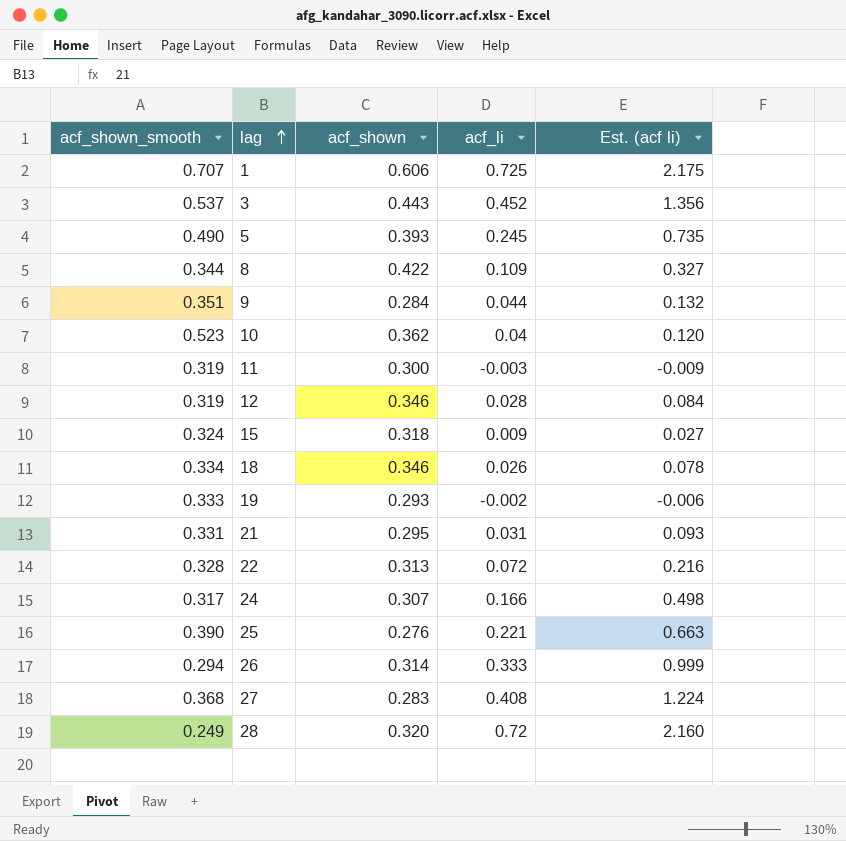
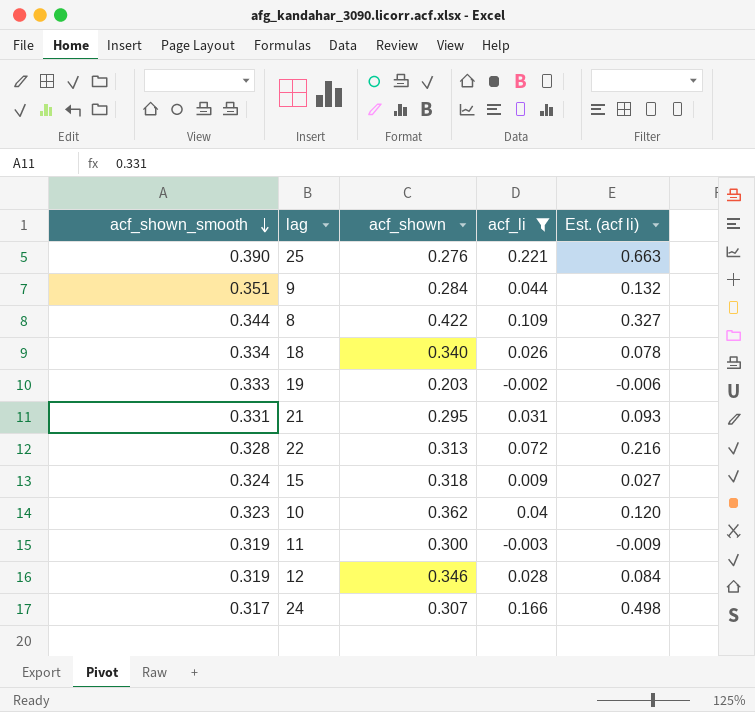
filter: none -> acf_li <= 0.221
row order: lag ascending -> acf_shown_smooth descending
18 | acf_shown: 0.346 -> 0.340
19 | acf_shown: 0.293 -> 0.203
10 | acf_shown_smooth: 0.523 -> 0.323

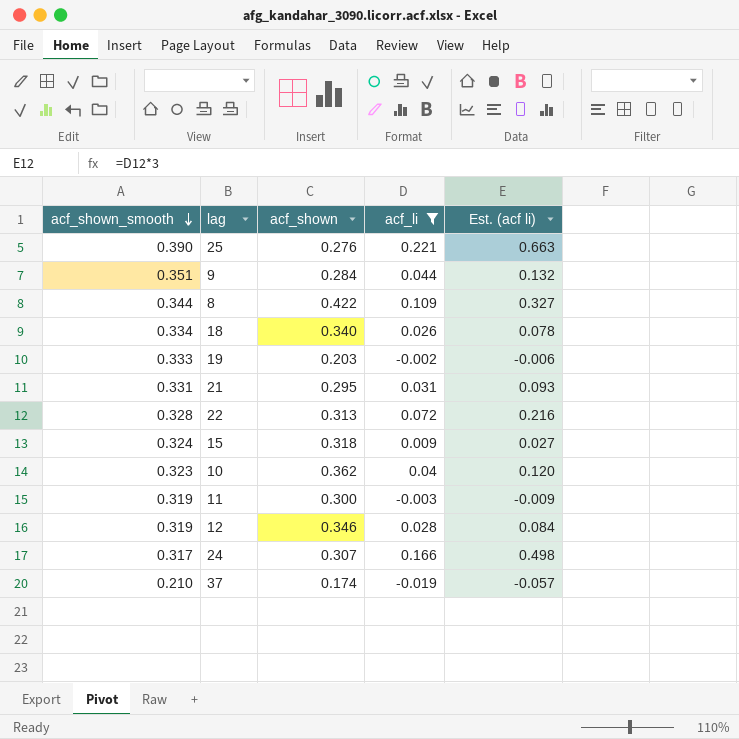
row 37: none -> 0.210 | 0.174 | -0.019 | -0.057

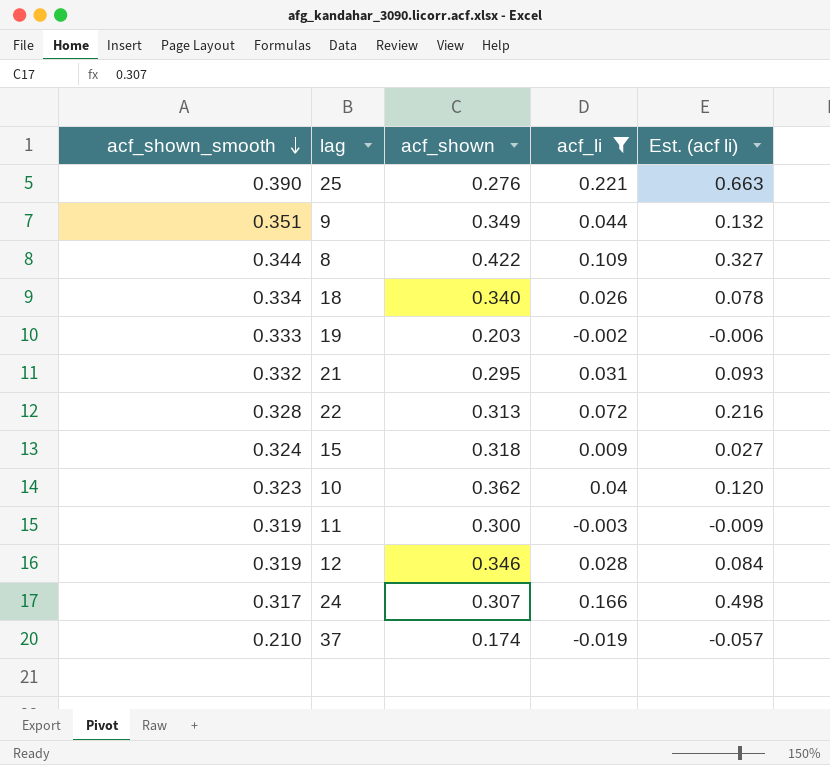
9 | acf_shown: 0.284 -> 0.349
21 | acf_shown_smooth: 0.331 -> 0.332

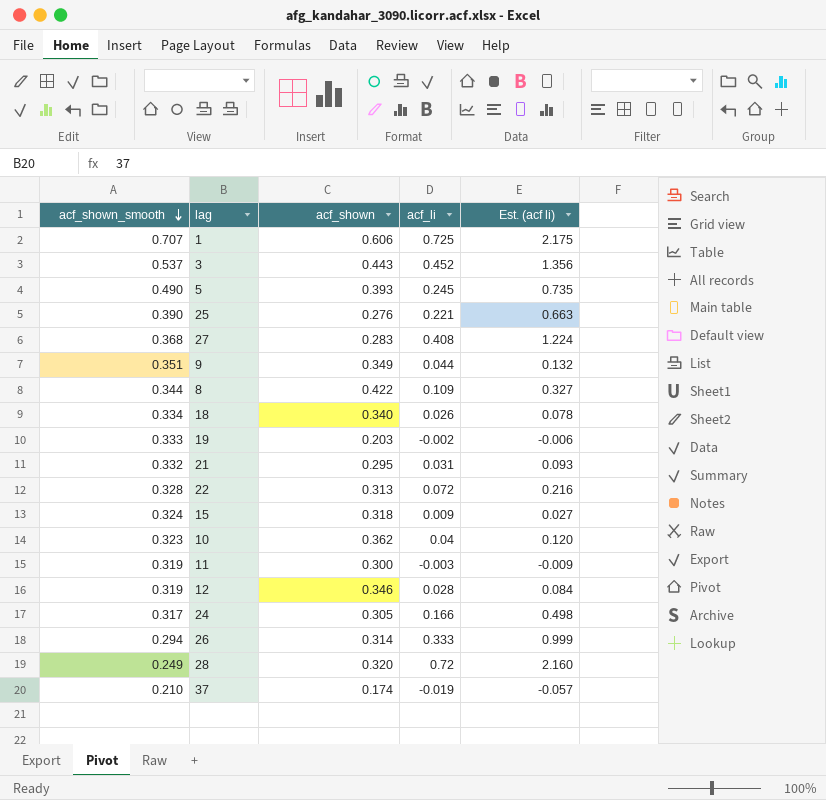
filter: acf_li <= 0.221 -> none
24 | acf_shown: 0.307 -> 0.305

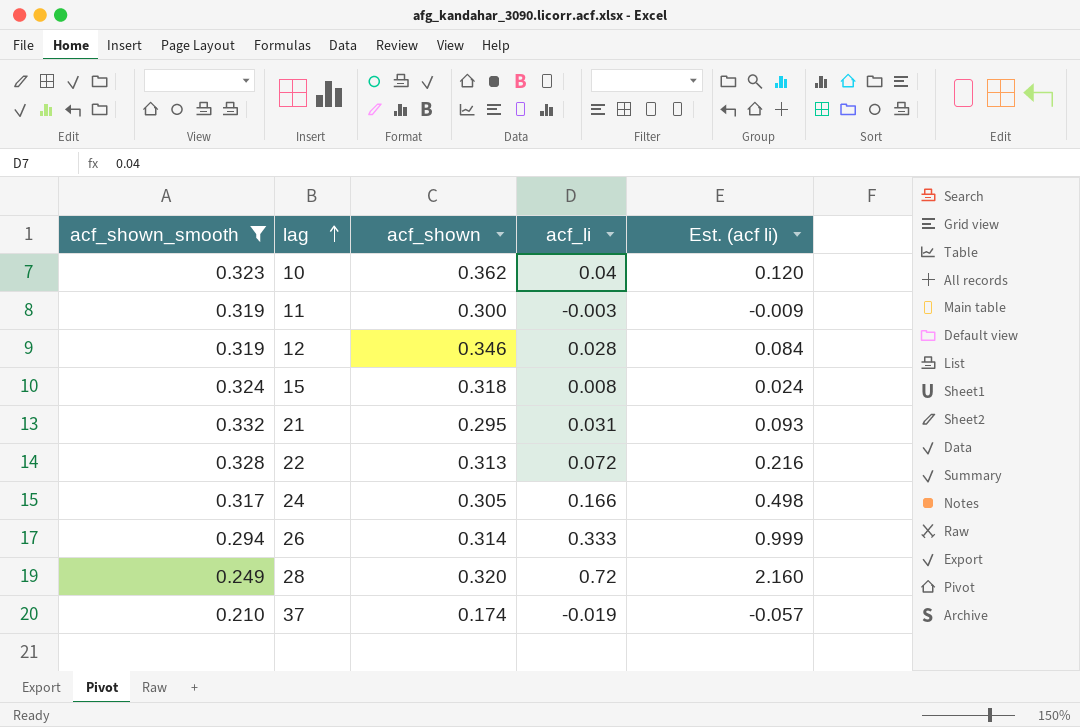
filter: none -> acf_shown_smooth <= 0.332
row order: acf_shown_smooth descending -> lag ascending
15 | acf_li: 0.009 -> 0.008
15 | Est. (acf li): 0.027 -> 0.024

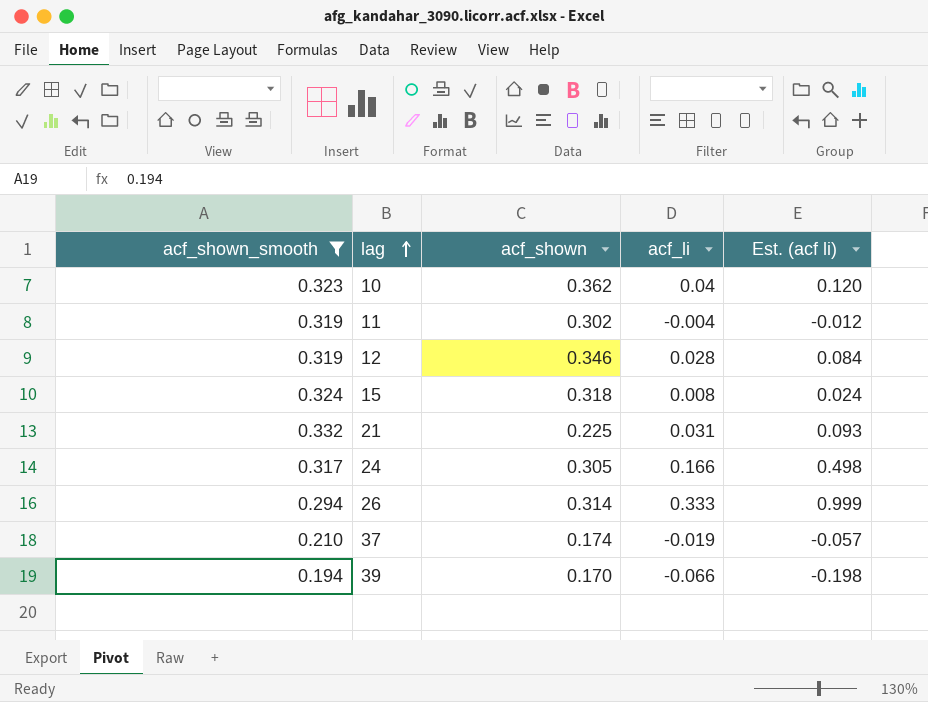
row 22: 0.328 | 0.313 | 0.072 | 0.216 -> none
row 28: 0.249 | 0.320 | 0.72 | 2.160 -> none
11 | acf_shown: 0.300 -> 0.302
11 | acf_li: -0.003 -> -0.004
11 | Est. (acf li): -0.009 -> -0.012
21 | acf_shown: 0.295 -> 0.225
row 39: none -> 0.194 | 0.170 | -0.066 | -0.198

